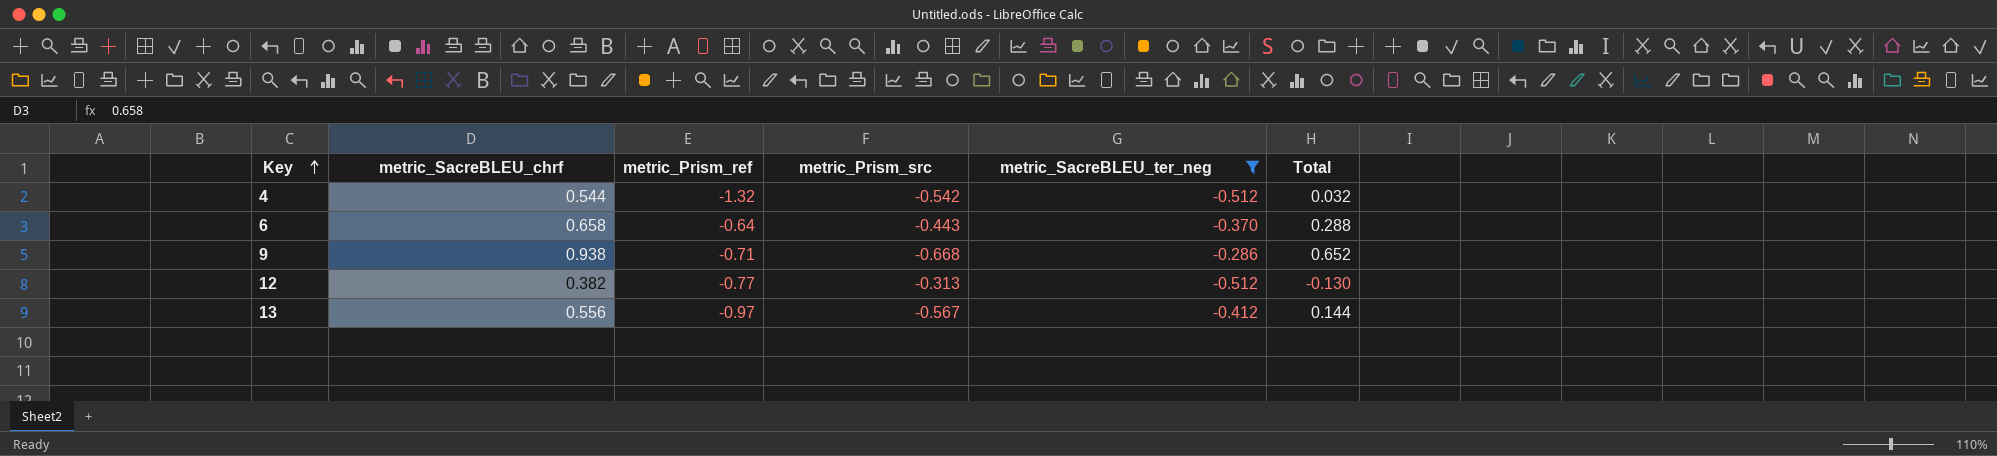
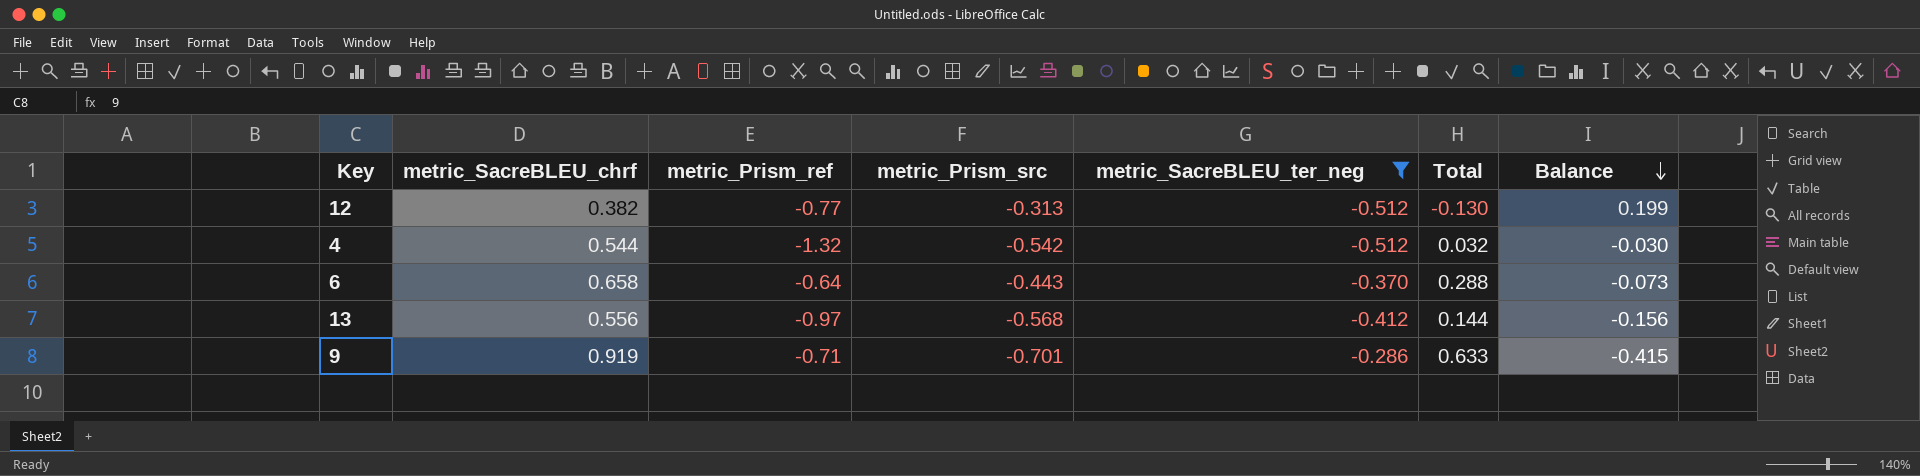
row order: Key ascending -> Balance descending
column Balance | formula: none -> [metric_Prism_src] - [metric_SacreBLEU_ter_neg]
13 | metric_Prism_src: -0.567 -> -0.568
9 | metric_SacreBLEU_chrf: 0.938 -> 0.919
9 | metric_Prism_src: -0.668 -> -0.701
9 | Total: 0.652 -> 0.633

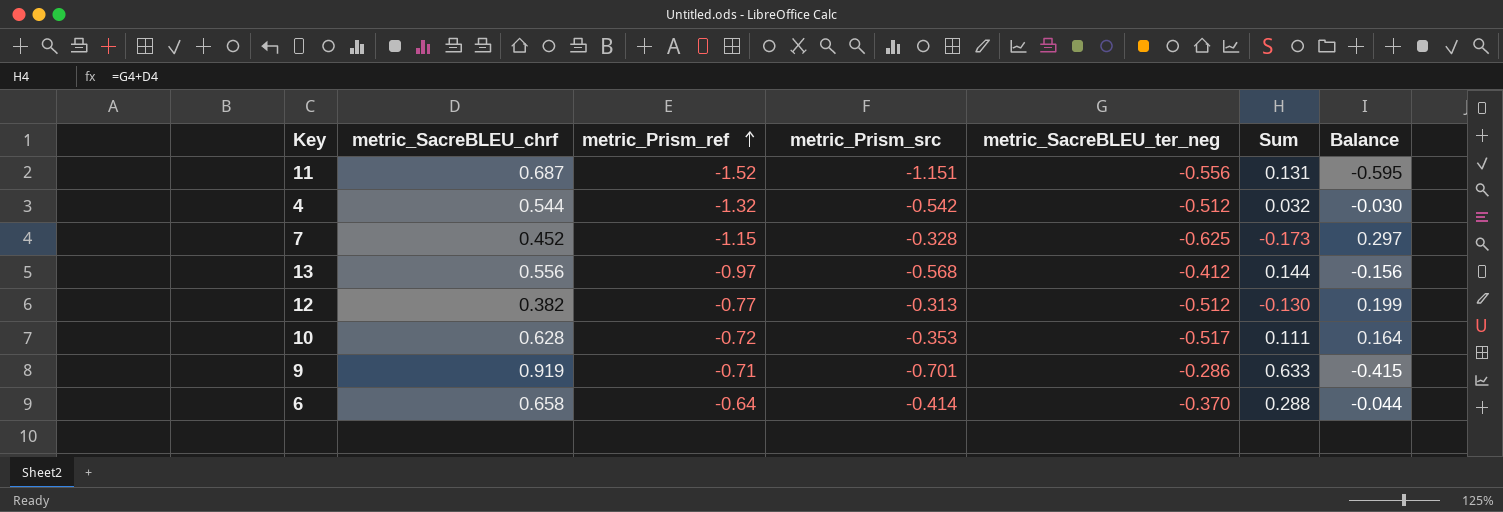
filter: metric_SacreBLEU_ter_neg >= -0.512 -> none
row order: Balance descending -> metric_Prism_ref ascending
column name: Total -> Sum
6 | metric_Prism_src: -0.443 -> -0.414
6 | Balance: -0.073 -> -0.044

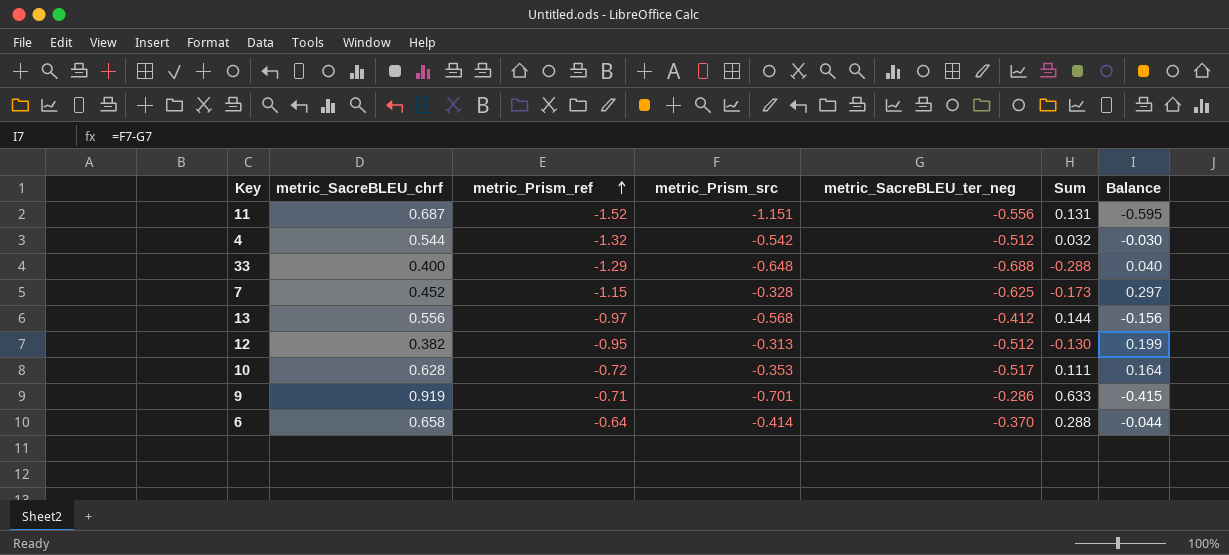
row 33: none -> 0.400 | -1.29 | -0.648 | -0.688 | -0.288 | 0.040
12 | metric_Prism_ref: -0.77 -> -0.95

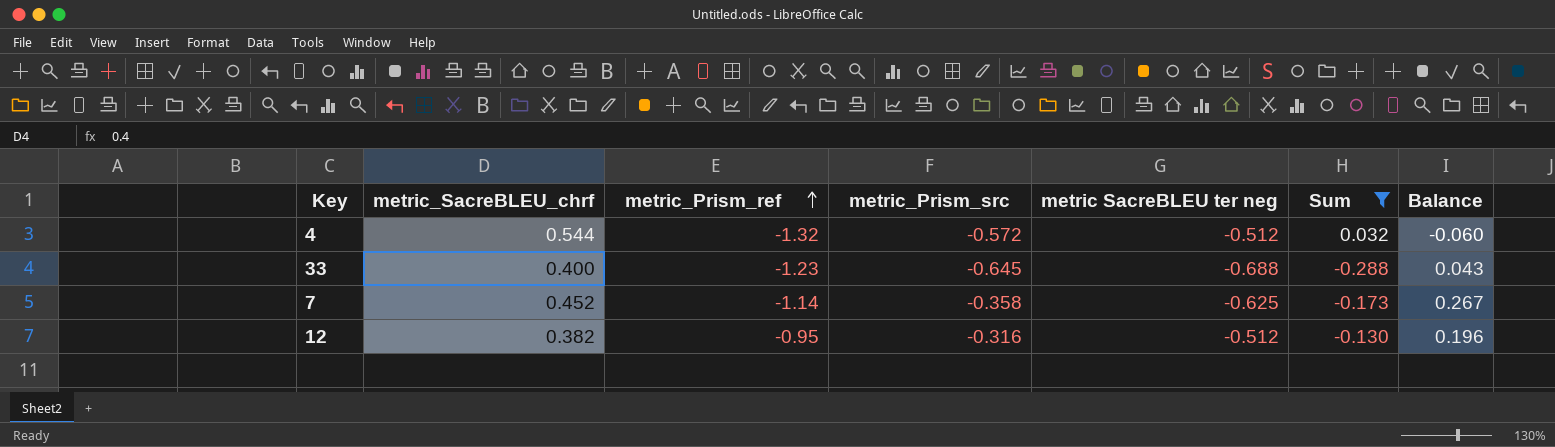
filter: none -> Sum <= 0.032
column name: metric_SacreBLEU_ter_neg -> metric SacreBLEU ter neg
4 | metric_Prism_src: -0.542 -> -0.572
4 | Balance: -0.030 -> -0.060
33 | metric_Prism_ref: -1.29 -> -1.23
33 | metric_Prism_src: -0.648 -> -0.645
33 | Balance: 0.040 -> 0.043
7 | metric_Prism_ref: -1.15 -> -1.14
7 | metric_Prism_src: -0.328 -> -0.358
7 | Balance: 0.297 -> 0.267
12 | metric_Prism_src: -0.313 -> -0.316
12 | Balance: 0.199 -> 0.196

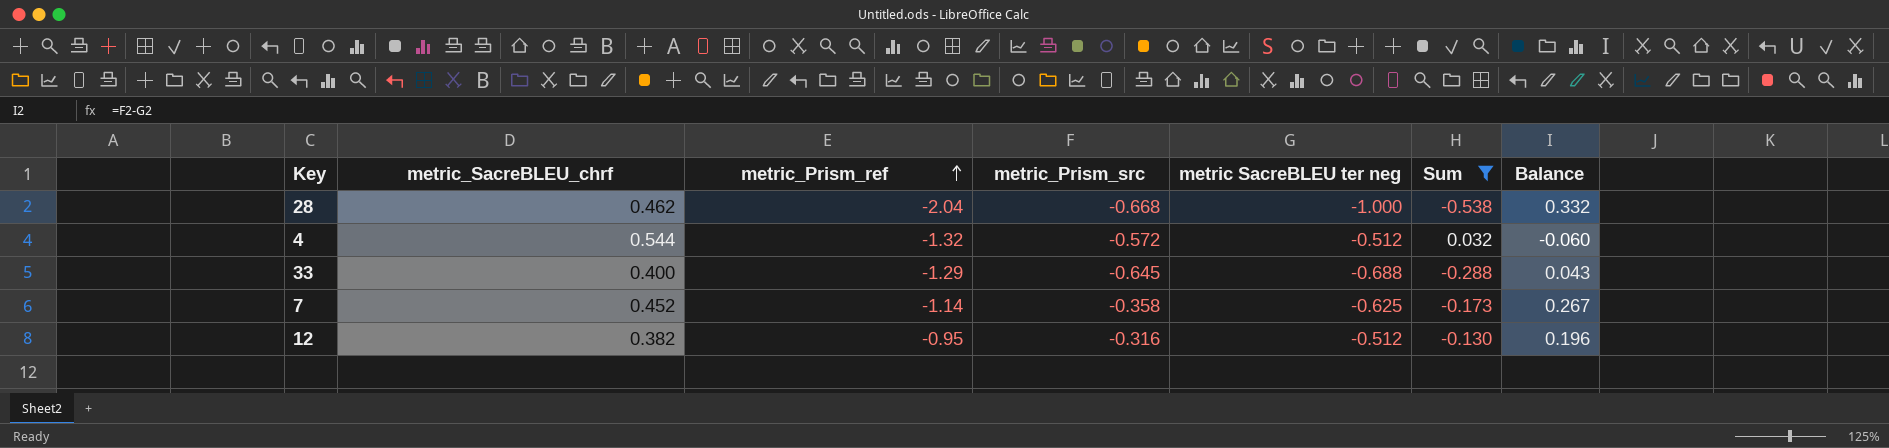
row 28: none -> 0.462 | -2.04 | -0.668 | -1.000 | -0.538 | 0.332
33 | metric_Prism_ref: -1.23 -> -1.29

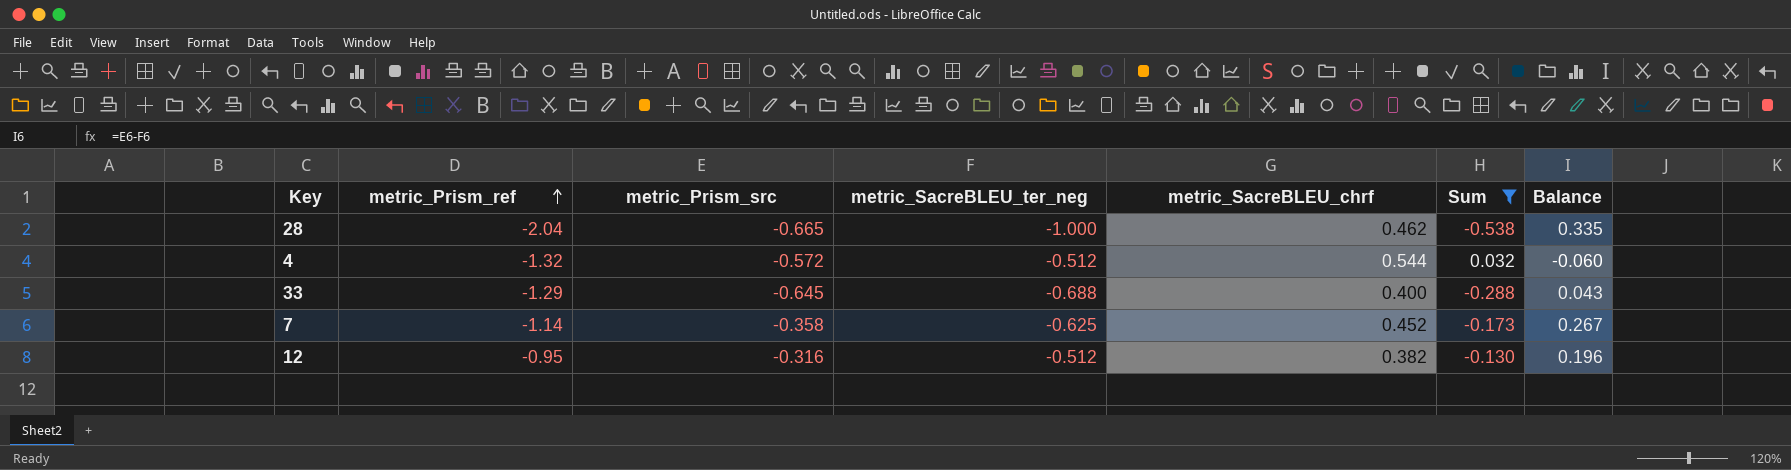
column name: metric SacreBLEU ter neg -> metric_SacreBLEU_ter_neg
column metric_SacreBLEU_chrf | position: 2 -> 5
28 | metric_Prism_src: -0.668 -> -0.665
28 | Balance: 0.332 -> 0.335

